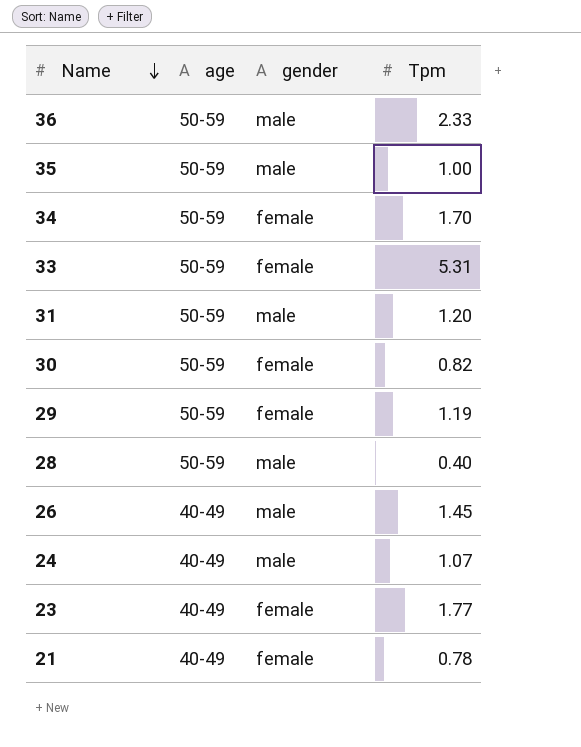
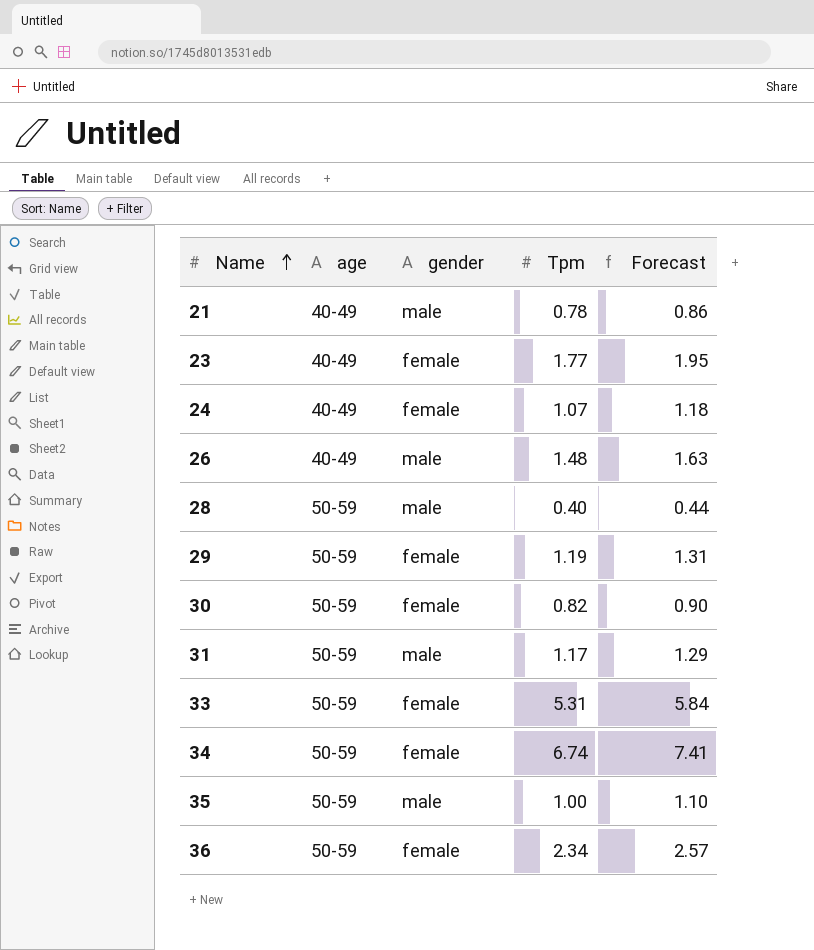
row order: Name descending -> Name ascending
column Forecast | formula: none -> [Tpm] * 1.1
21 | gender: female -> male
24 | gender: male -> female
26 | Tpm: 1.45 -> 1.48
31 | Tpm: 1.20 -> 1.17
34 | Tpm: 1.70 -> 6.74
36 | gender: male -> female
36 | Tpm: 2.33 -> 2.34

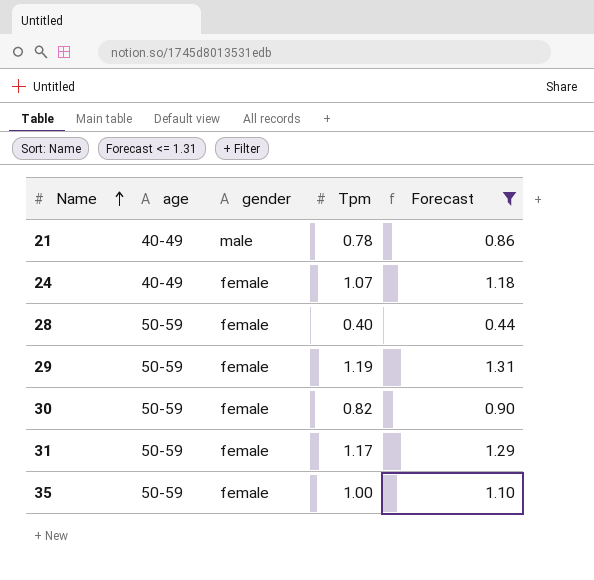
filter: none -> Forecast <= 1.31
28 | gender: male -> female
31 | gender: male -> female
35 | gender: male -> female

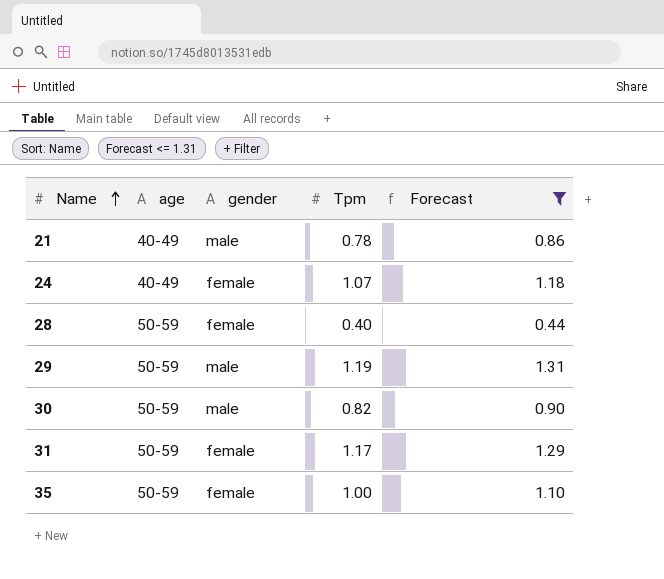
29 | gender: female -> male
30 | gender: female -> male

